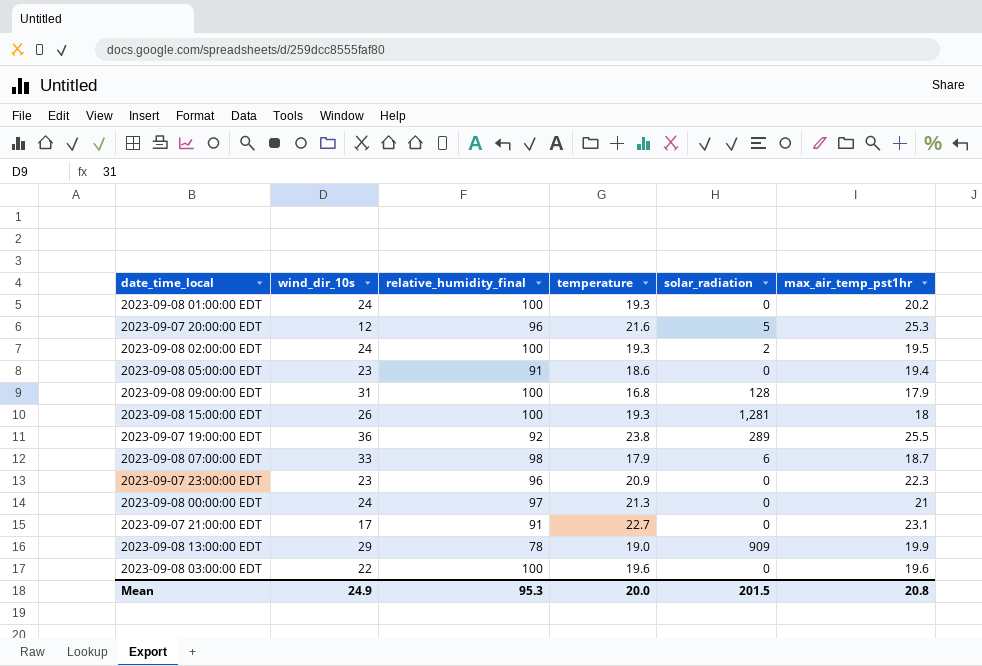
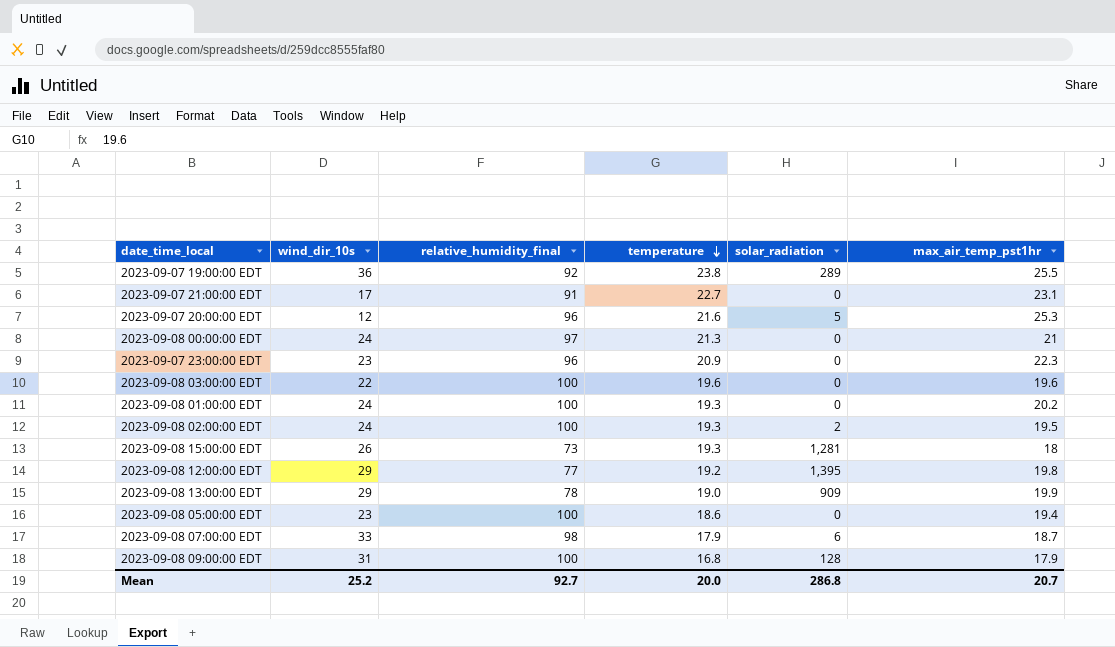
row order: none -> temperature descending
2023-09-08 15:00:00 EDT | relative_humidity_final: 100 -> 73
row 2023-09-08 12:00:00 EDT: none -> 29 | 77 | 19.2 | 1,395 | 19.8
2023-09-08 05:00:00 EDT | relative_humidity_final: 91 -> 100
Mean | wind_dir_10s: 24.9 -> 25.2
Mean | relative_humidity_final: 95.3 -> 92.7
Mean | solar_radiation: 201.5 -> 286.8
Mean | max_air_temp_pst1hr: 20.8 -> 20.7

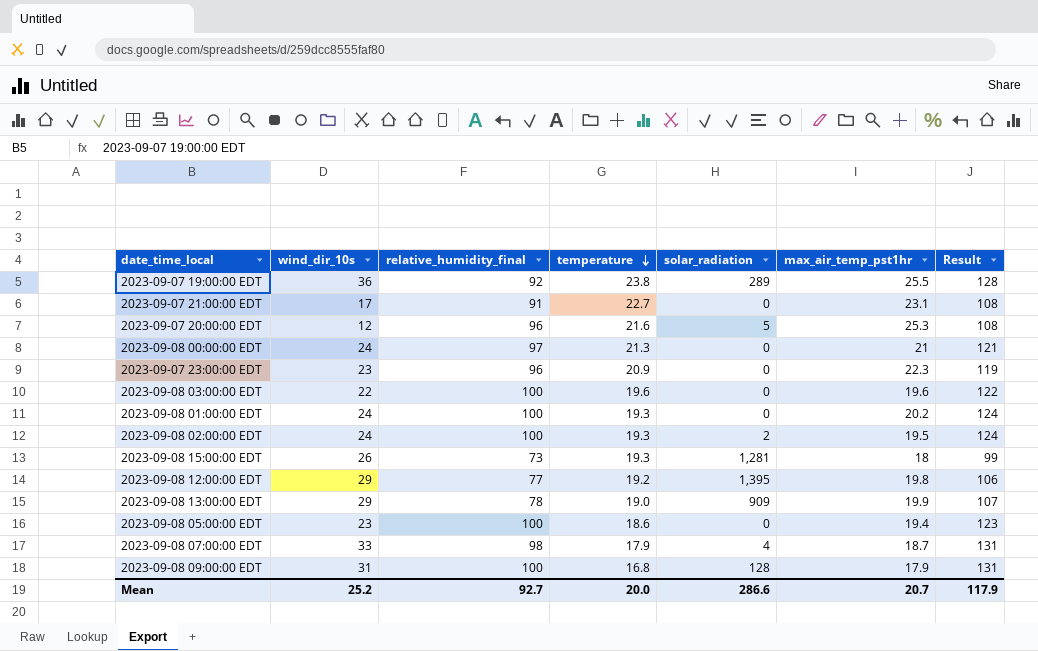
column Result | formula: none -> [wind_dir_10s] + [relative_humidity_final]
2023-09-08 07:00:00 EDT | solar_radiation: 6 -> 4
Mean | solar_radiation: 286.8 -> 286.6

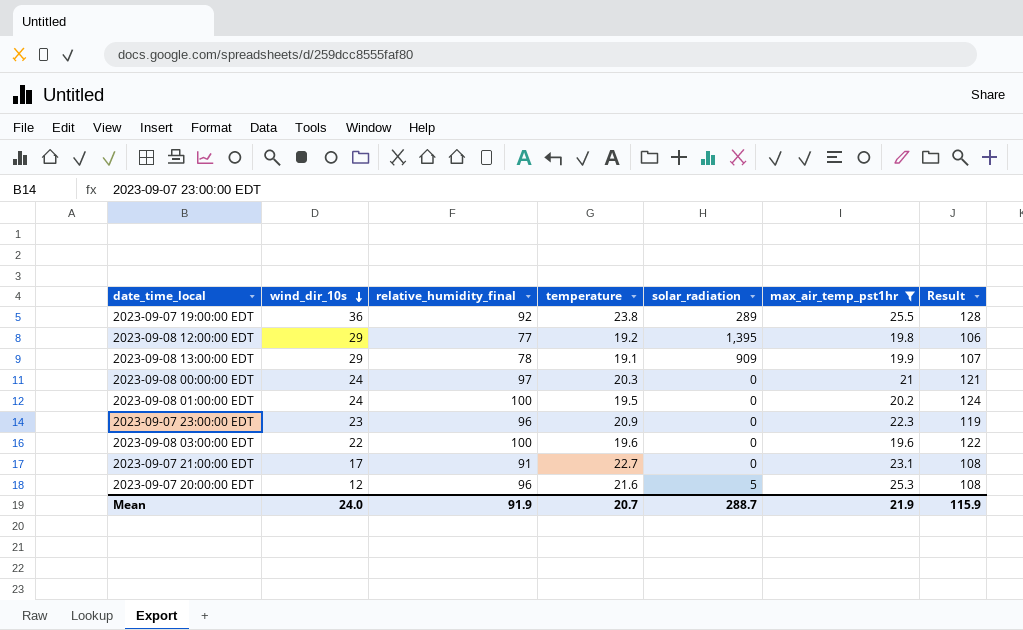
filter: none -> max_air_temp_pst1hr >= 19.6
row order: temperature descending -> wind_dir_10s descending
2023-09-08 13:00:00 EDT | temperature: 19.0 -> 19.1
2023-09-08 00:00:00 EDT | temperature: 21.3 -> 20.3
2023-09-08 01:00:00 EDT | temperature: 19.3 -> 19.5
Mean | wind_dir_10s: 25.2 -> 24.0
Mean | relative_humidity_final: 92.7 -> 91.9
Mean | temperature: 20.0 -> 20.7
Mean | solar_radiation: 286.6 -> 288.7
Mean | max_air_temp_pst1hr: 20.7 -> 21.9
Mean | Result: 117.9 -> 115.9

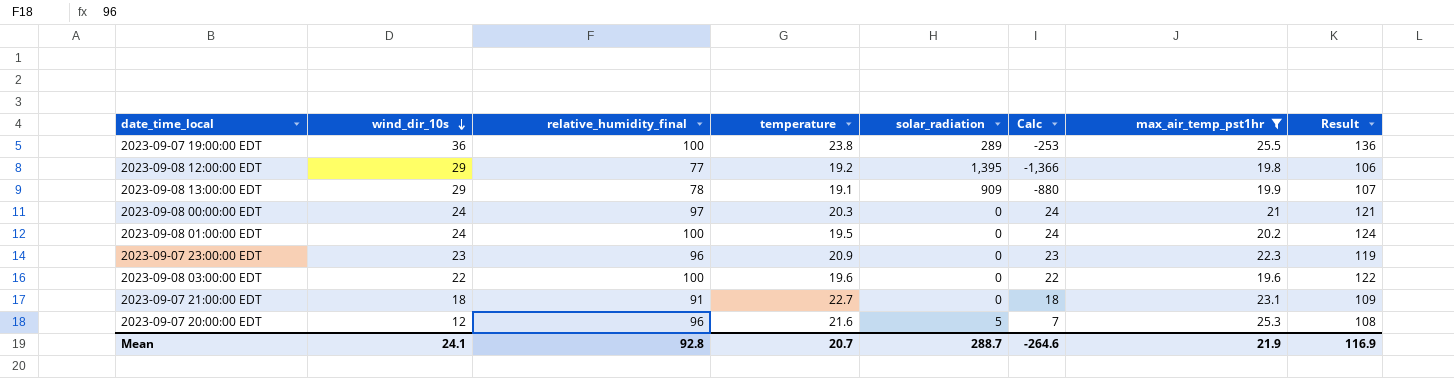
column Calc | formula: none -> [wind_dir_10s] - [solar_radiation]
2023-09-07 19:00:00 EDT | relative_humidity_final: 92 -> 100
2023-09-07 19:00:00 EDT | Result: 128 -> 136
2023-09-07 21:00:00 EDT | wind_dir_10s: 17 -> 18
2023-09-07 21:00:00 EDT | Result: 108 -> 109
Mean | wind_dir_10s: 24.0 -> 24.1
Mean | relative_humidity_final: 91.9 -> 92.8
Mean | Result: 115.9 -> 116.9

